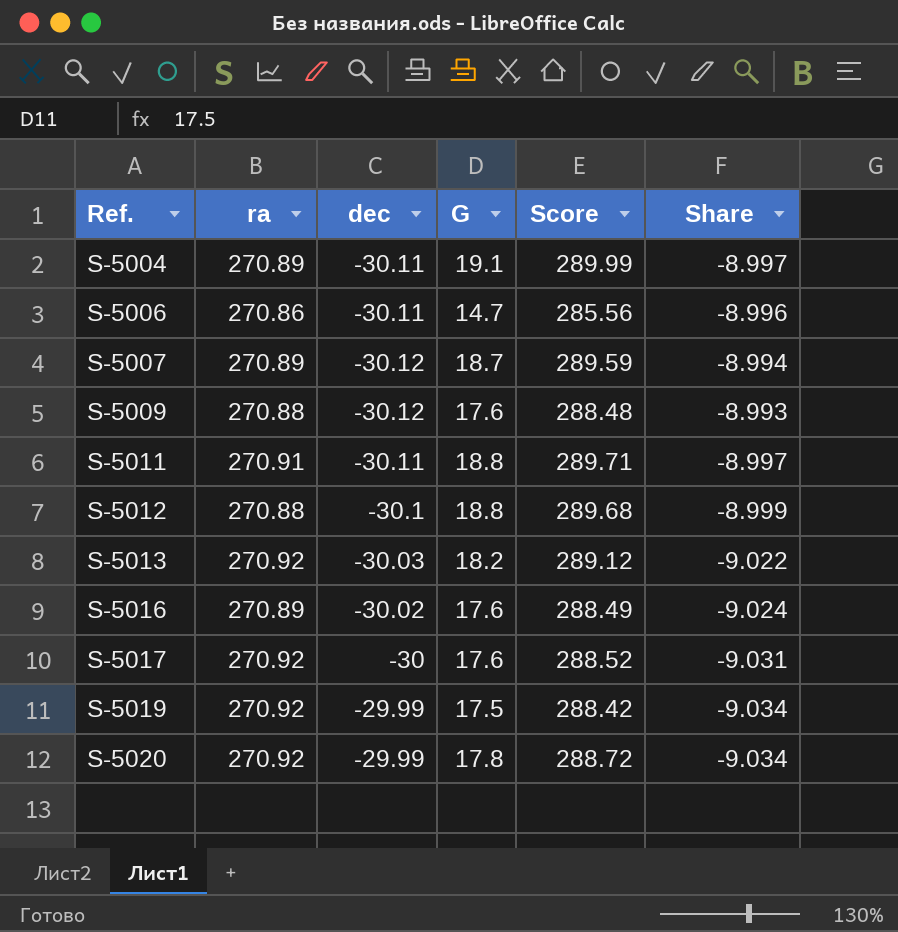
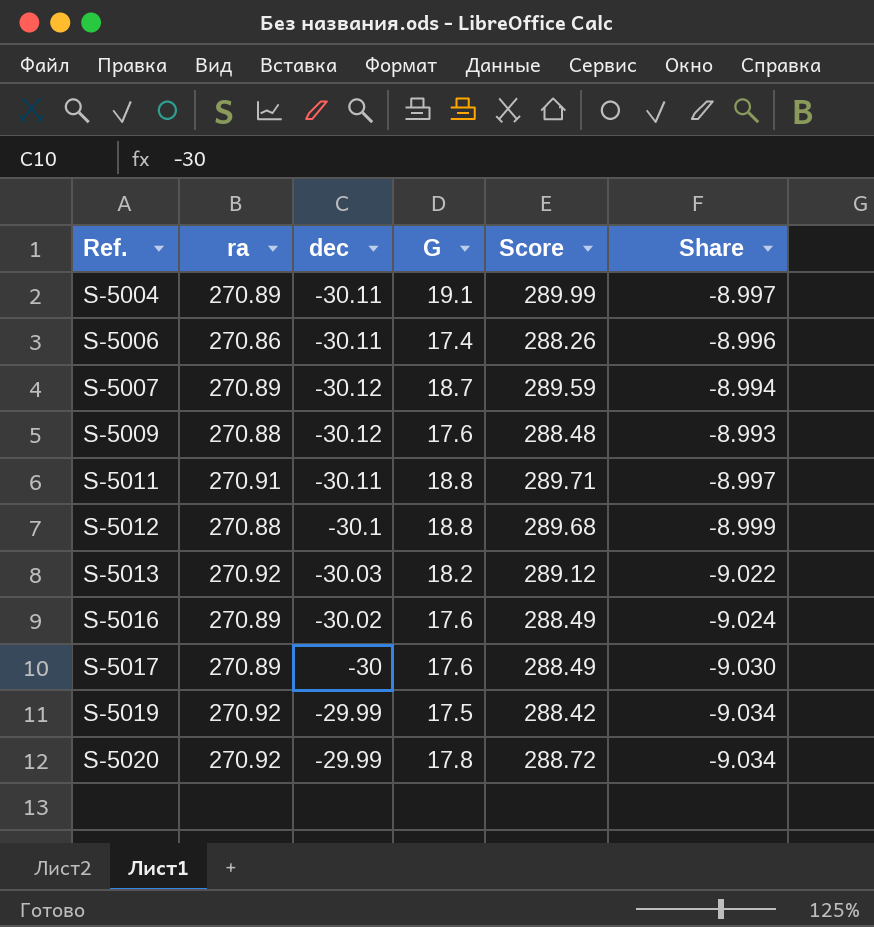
S-5006 | G: 14.7 -> 17.4
S-5006 | Score: 285.56 -> 288.26
S-5017 | ra: 270.92 -> 270.89
S-5017 | Score: 288.52 -> 288.49
S-5017 | Share: -9.031 -> -9.030

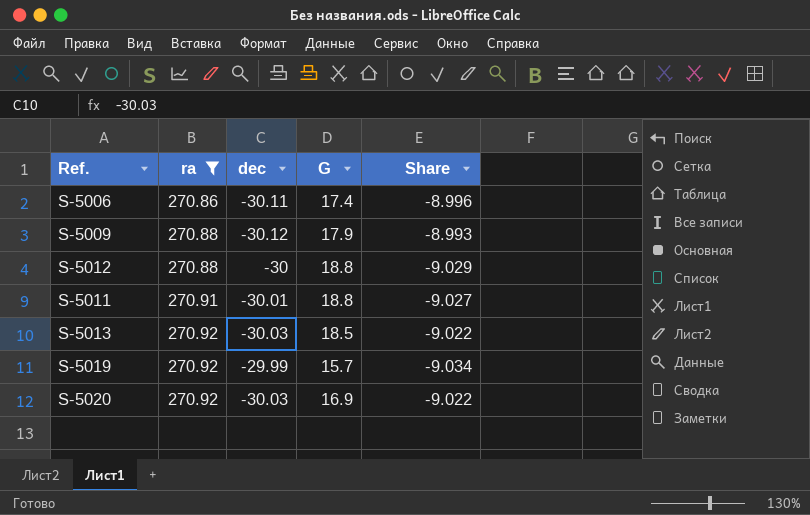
filter: none -> ra != 270.89
row order: Ref. ascending -> ra ascending
column Score | formula: [ra] + [G] -> none
S-5009 | G: 17.6 -> 17.9
S-5012 | dec: -30.1 -> -30
S-5012 | Share: -8.999 -> -9.029
S-5011 | dec: -30.11 -> -30.01
S-5011 | Share: -8.997 -> -9.027
S-5013 | G: 18.2 -> 18.5
S-5019 | G: 17.5 -> 15.7
S-5020 | dec: -29.99 -> -30.03
S-5020 | G: 17.8 -> 16.9
S-5020 | Share: -9.034 -> -9.022

